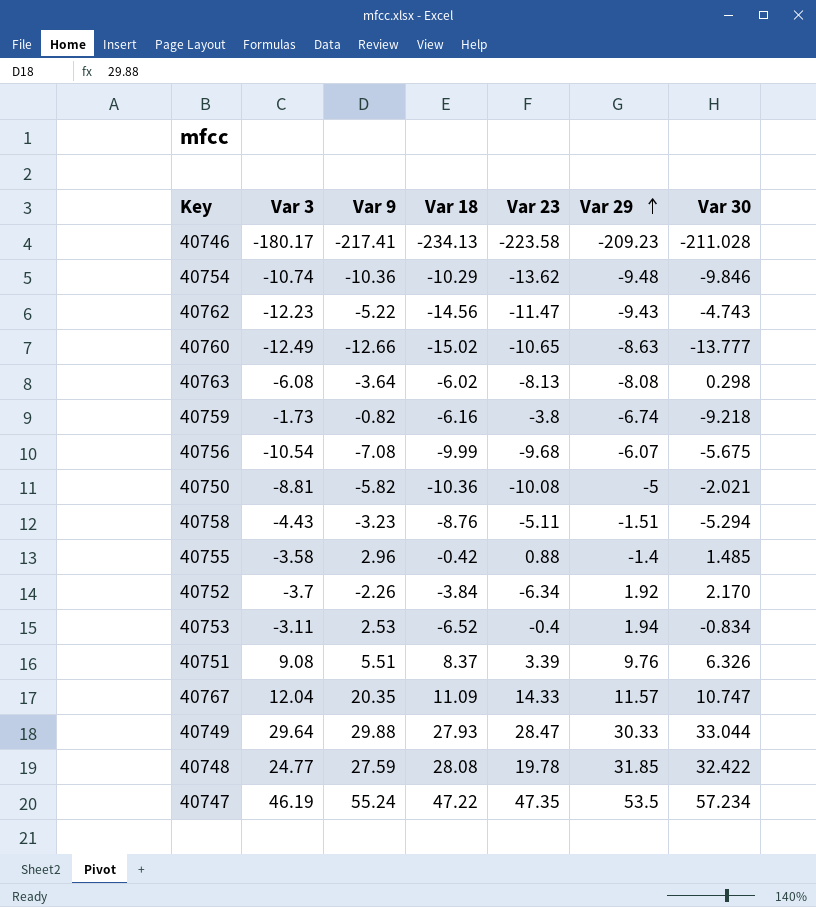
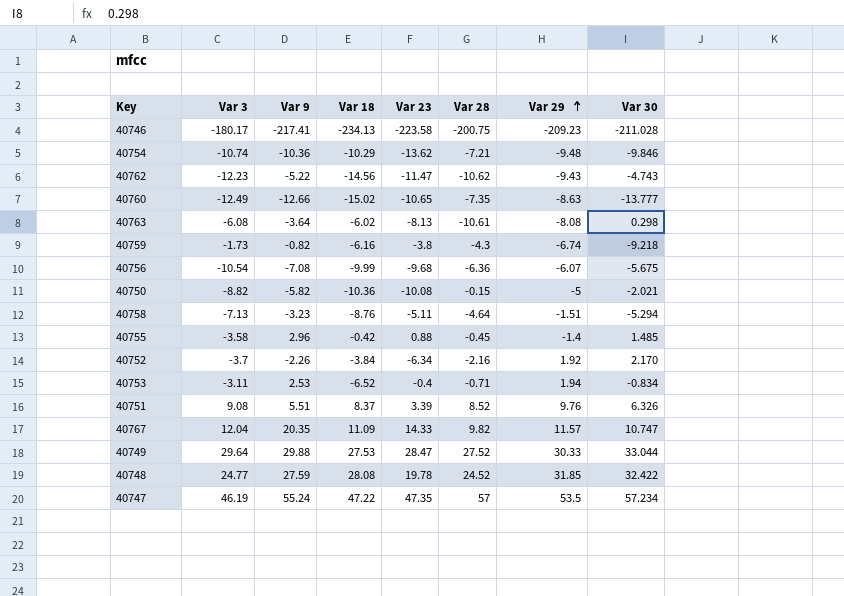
column Var 28 | position: none -> 6
40750 | Var 3: -8.81 -> -8.82
40758 | Var 3: -4.43 -> -7.13
40749 | Var 18: 27.93 -> 27.53

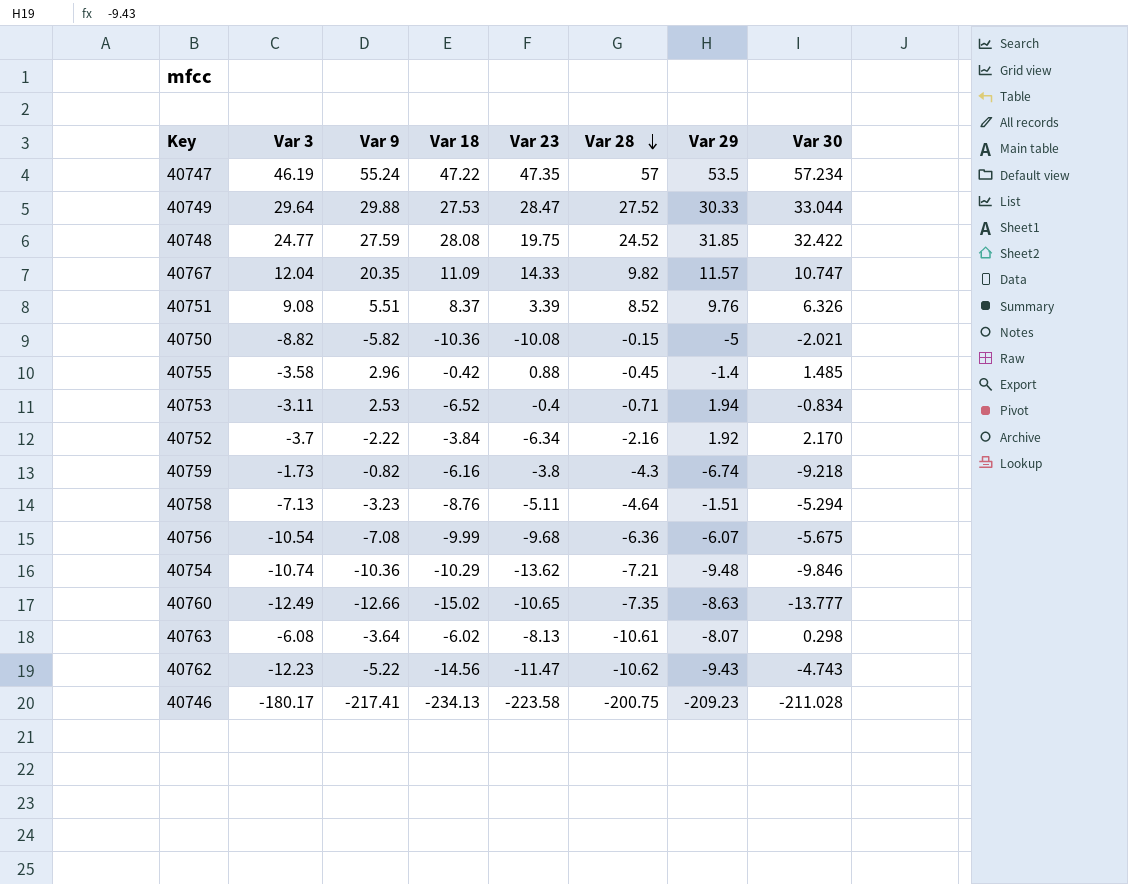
row order: Var 29 ascending -> Var 28 descending
40748 | Var 23: 19.78 -> 19.75
40752 | Var 9: -2.26 -> -2.22
40763 | Var 29: -8.08 -> -8.07

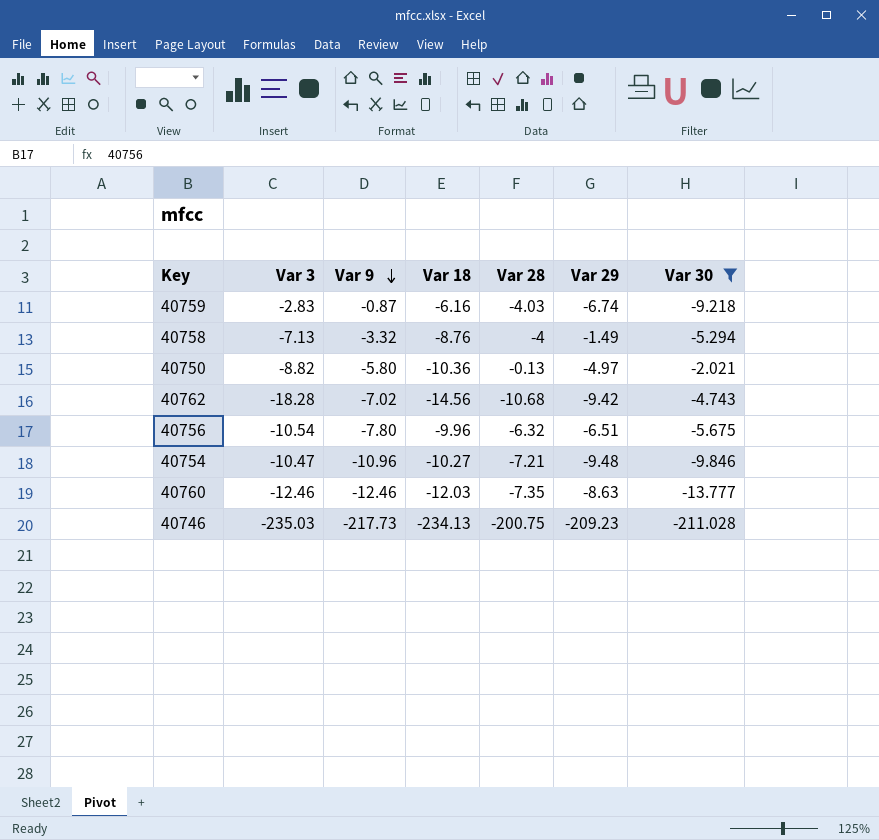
filter: none -> Var 30 <= -2.021
row order: Var 28 descending -> Var 9 descending
column Var 23 | position: 5 -> none
40759 | Var 3: -1.73 -> -2.83
40759 | Var 9: -0.82 -> -0.87
40759 | Var 28: -4.3 -> -4.03
40758 | Var 9: -3.23 -> -3.32
40758 | Var 28: -4.64 -> -4
40758 | Var 29: -1.51 -> -1.49
40750 | Var 9: -5.82 -> -5.80
40750 | Var 28: -0.15 -> -0.13
40750 | Var 29: -5 -> -4.97
40762 | Var 3: -12.23 -> -18.28
40762 | Var 9: -5.22 -> -7.02
40762 | Var 28: -10.62 -> -10.68
40762 | Var 29: -9.43 -> -9.42
40756 | Var 9: -7.08 -> -7.80
40756 | Var 18: -9.99 -> -9.96
40756 | Var 28: -6.36 -> -6.32
40756 | Var 29: -6.07 -> -6.51
40754 | Var 3: -10.74 -> -10.47
40754 | Var 9: -10.36 -> -10.96
40754 | Var 18: -10.29 -> -10.27
40760 | Var 3: -12.49 -> -12.46
40760 | Var 9: -12.66 -> -12.46
40760 | Var 18: -15.02 -> -12.03
40746 | Var 3: -180.17 -> -235.03
40746 | Var 9: -217.41 -> -217.73

